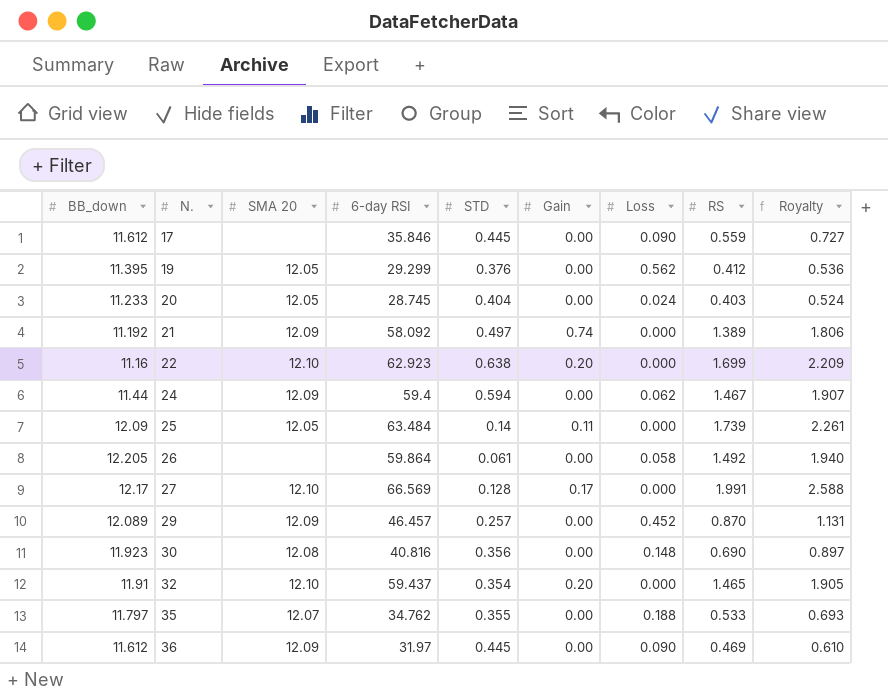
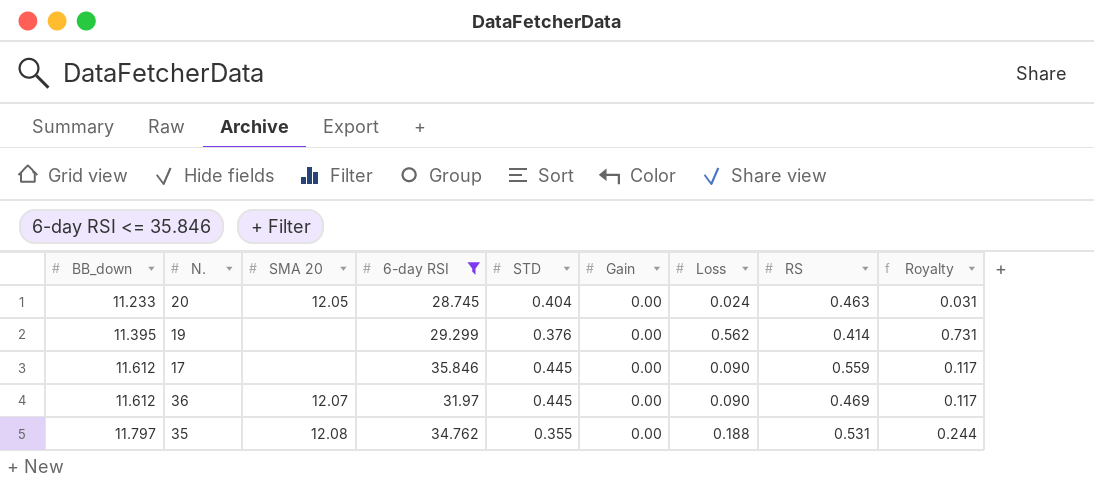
filter: none -> 6-day RSI <= 35.846
row order: N. ascending -> BB_down ascending
column Royalty | formula: [RS] * 1.3 -> [Loss] * 1.3
20 | RS: 0.403 -> 0.463
19 | SMA 20: 12.05 -> none
19 | RS: 0.412 -> 0.414
36 | SMA 20: 12.09 -> 12.07
35 | SMA 20: 12.07 -> 12.08
35 | RS: 0.533 -> 0.531

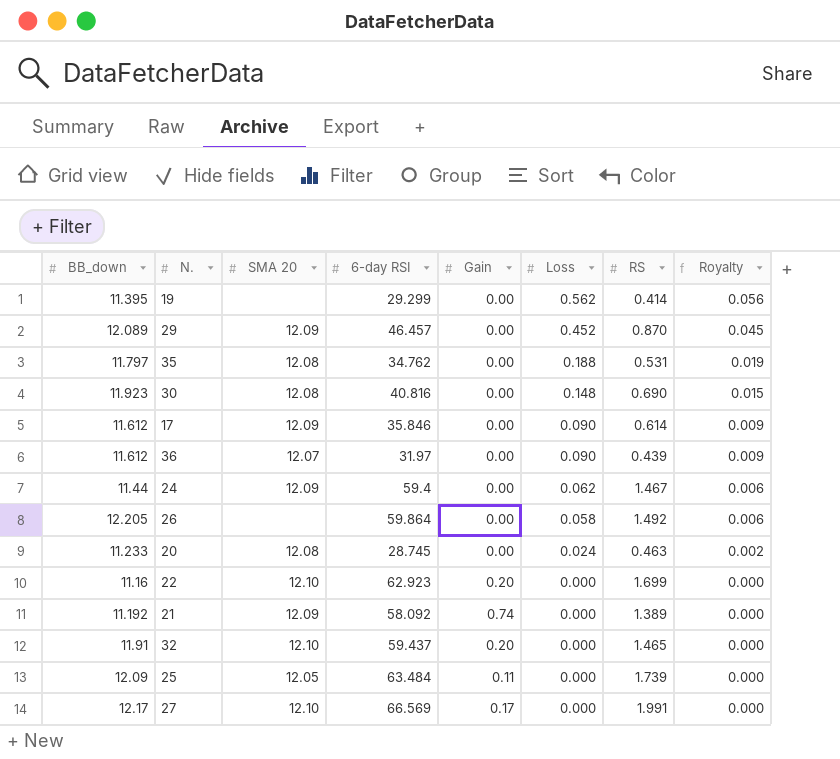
filter: 6-day RSI <= 35.846 -> none
row order: BB_down ascending -> Loss descending
column STD | position: 5 -> none
column Royalty | formula: [Loss] * 1.3 -> [Loss] * 0.1
17 | SMA 20: none -> 12.09
17 | RS: 0.559 -> 0.614
36 | RS: 0.469 -> 0.439
20 | SMA 20: 12.05 -> 12.08

